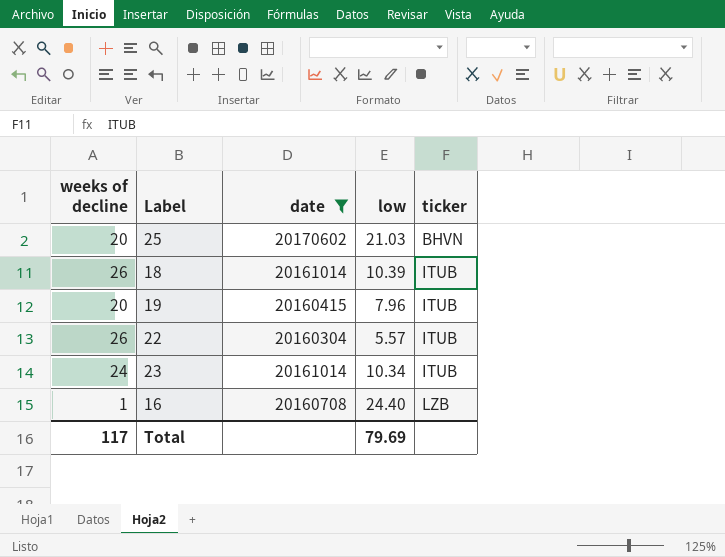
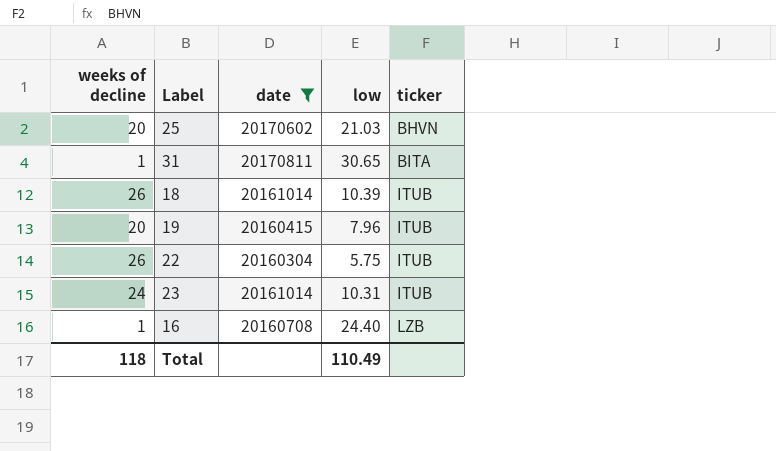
row 31: none -> 1 | 20170811 | 30.65 | BITA
22 | low: 5.57 -> 5.75
23 | low: 10.34 -> 10.31
Total | weeks of decline: 117 -> 118
Total | low: 79.69 -> 110.49

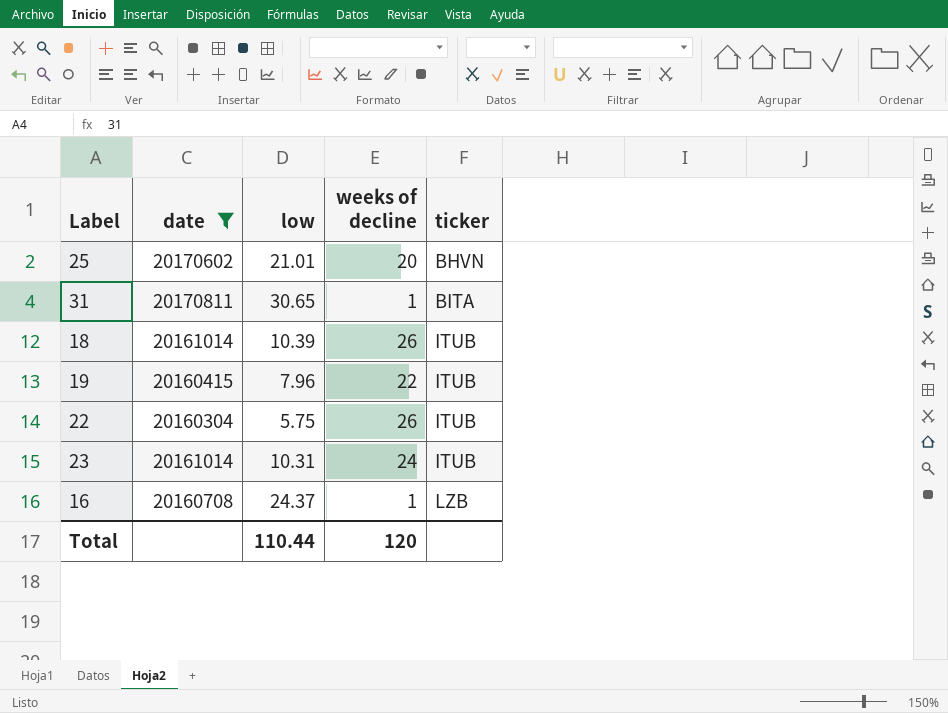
column weeks of decline | position: 1 -> 4
25 | low: 21.03 -> 21.01
19 | weeks of decline: 20 -> 22
16 | low: 24.40 -> 24.37
Total | low: 110.49 -> 110.44
Total | weeks of decline: 118 -> 120

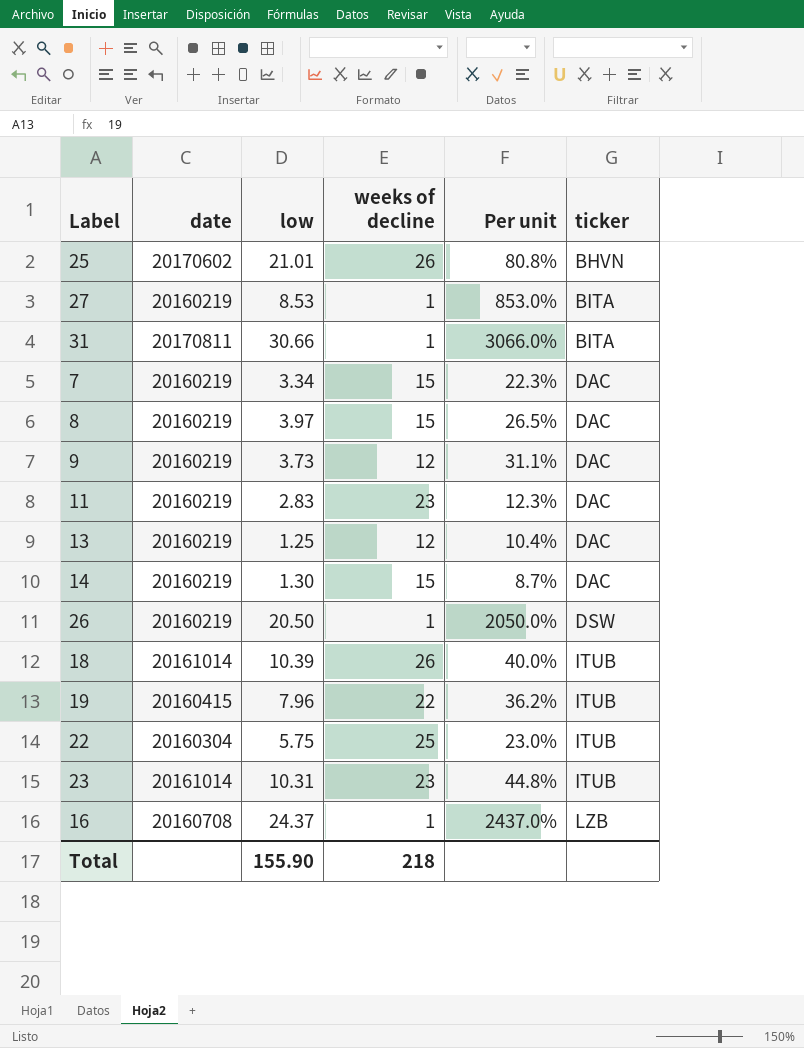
filter: date != 20160219 -> none
column Per unit | formula: none -> [low] / [weeks of decline]
25 | weeks of decline: 20 -> 26
31 | low: 30.65 -> 30.66
22 | weeks of decline: 26 -> 25
23 | weeks of decline: 24 -> 23
Total | low: 110.44 -> 155.90
Total | weeks of decline: 120 -> 218

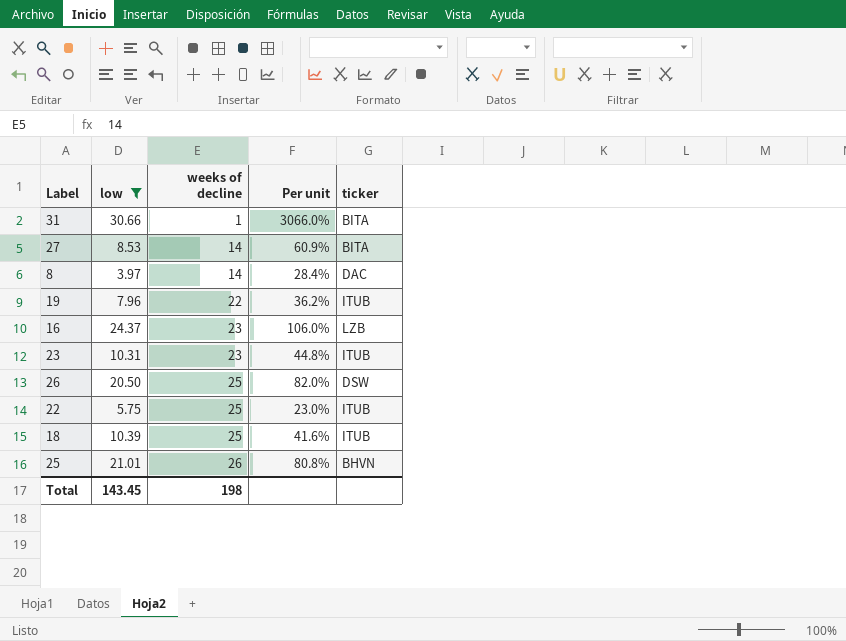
filter: none -> low >= 3.97
row order: ticker ascending -> weeks of decline ascending
column date | position: 2 -> none
27 | weeks of decline: 1 -> 14
27 | Per unit: 853.0% -> 60.9%
8 | weeks of decline: 15 -> 14
8 | Per unit: 26.5% -> 28.4%
16 | weeks of decline: 1 -> 23
16 | Per unit: 2437.0% -> 106.0%
26 | weeks of decline: 1 -> 25
26 | Per unit: 2050.0% -> 82.0%
18 | weeks of decline: 26 -> 25
18 | Per unit: 40.0% -> 41.6%
Total | low: 155.90 -> 143.45
Total | weeks of decline: 218 -> 198

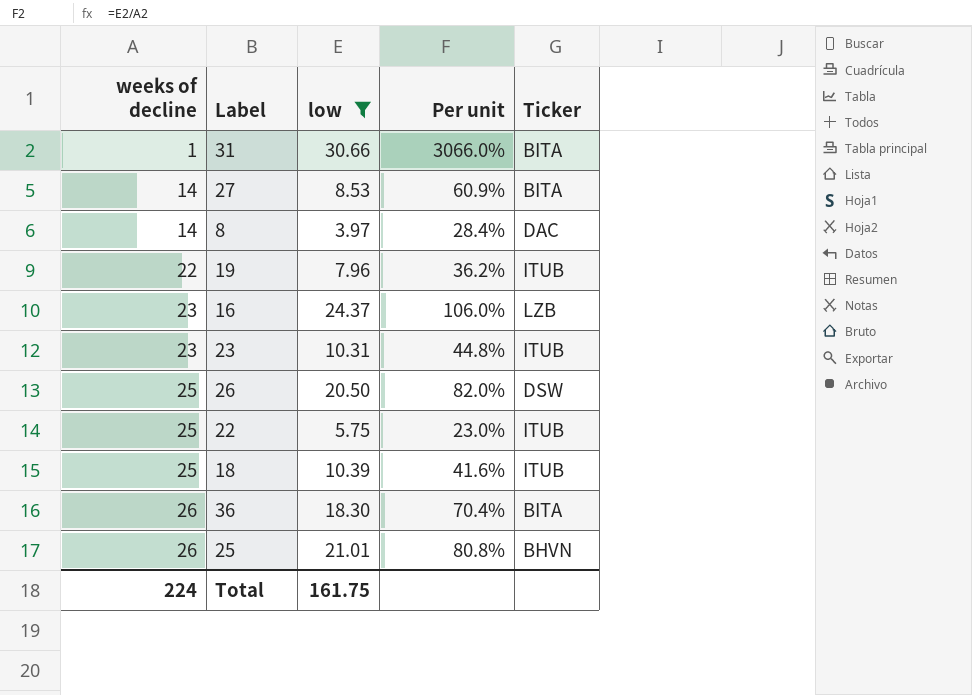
column weeks of decline | position: 3 -> 1
column name: ticker -> Ticker
row 36: none -> 26 | 18.30 | 70.4% | BITA
Total | weeks of decline: 198 -> 224
Total | low: 143.45 -> 161.75

